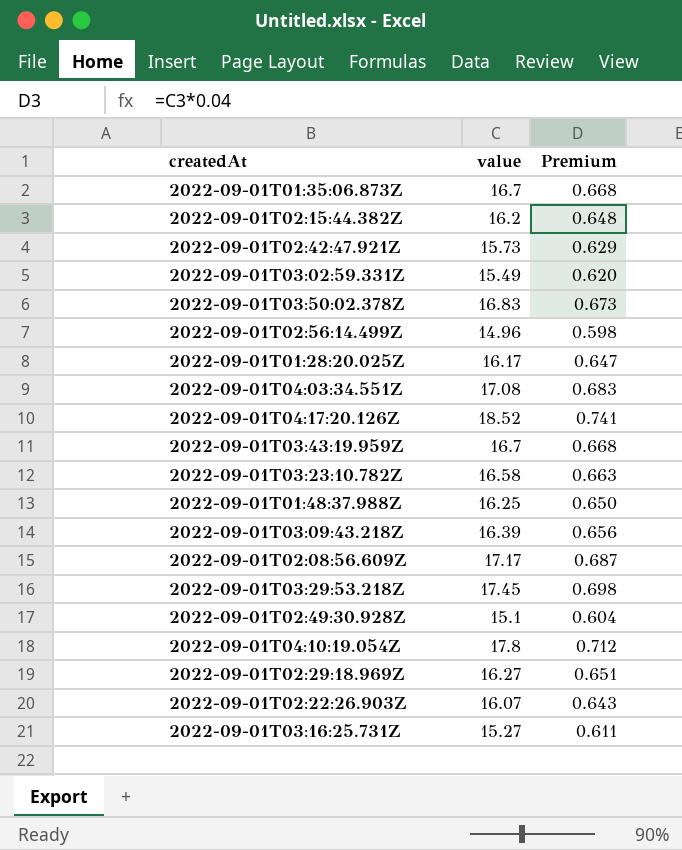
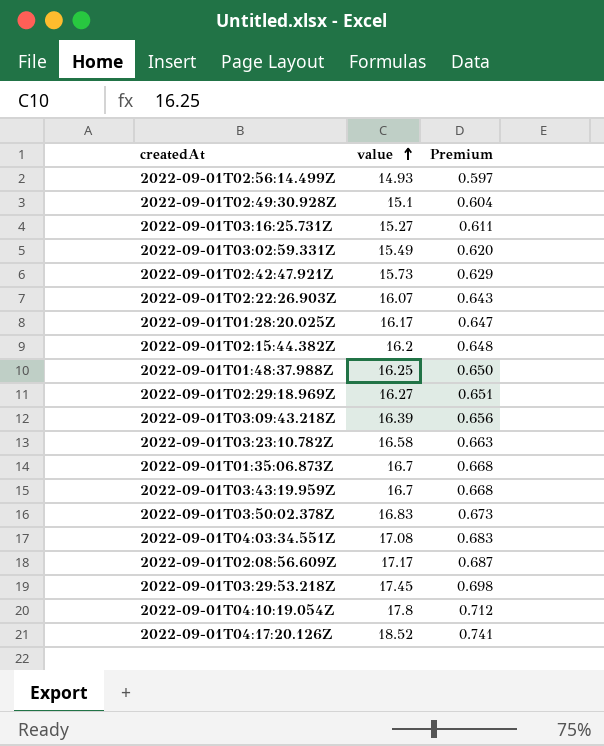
row order: none -> value ascending
2022-09-01T02:56:14.499Z | value: 14.96 -> 14.93
2022-09-01T02:56:14.499Z | Premium: 0.598 -> 0.597

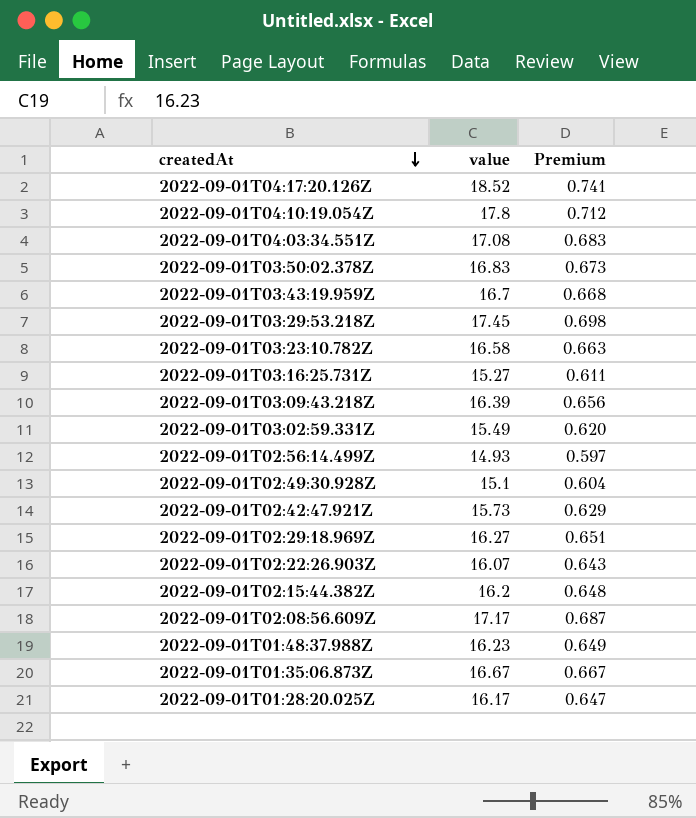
row order: value ascending -> createdAt descending
2022-09-01T01:48:37.988Z | value: 16.25 -> 16.23
2022-09-01T01:48:37.988Z | Premium: 0.650 -> 0.649
2022-09-01T01:35:06.873Z | value: 16.7 -> 16.67
2022-09-01T01:35:06.873Z | Premium: 0.668 -> 0.667

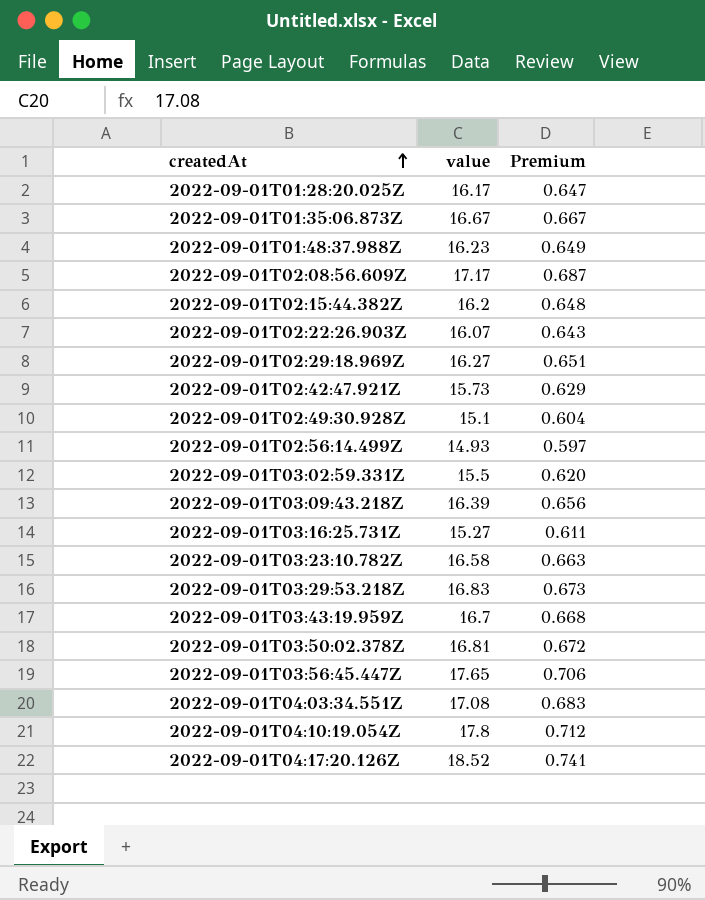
row order: createdAt descending -> createdAt ascending
2022-09-01T03:02:59.331Z | value: 15.49 -> 15.5
2022-09-01T03:29:53.218Z | value: 17.45 -> 16.83
2022-09-01T03:29:53.218Z | Premium: 0.698 -> 0.673
2022-09-01T03:50:02.378Z | value: 16.83 -> 16.81
2022-09-01T03:50:02.378Z | Premium: 0.673 -> 0.672
row 2022-09-01T03:56:45.447Z: none -> 17.65 | 0.706

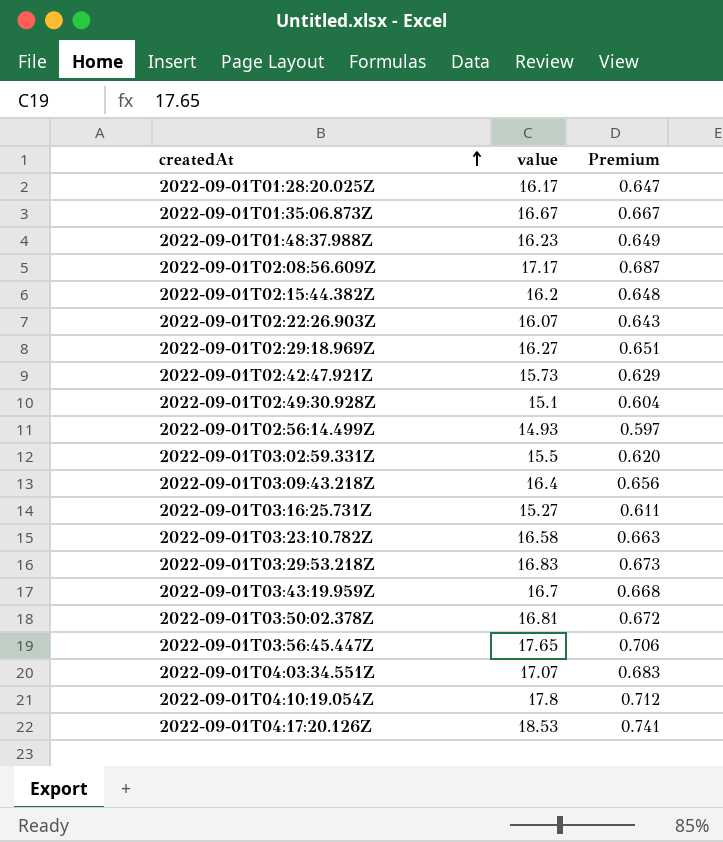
2022-09-01T03:09:43.218Z | value: 16.39 -> 16.4
2022-09-01T04:03:34.551Z | value: 17.08 -> 17.07
2022-09-01T04:17:20.126Z | value: 18.52 -> 18.53

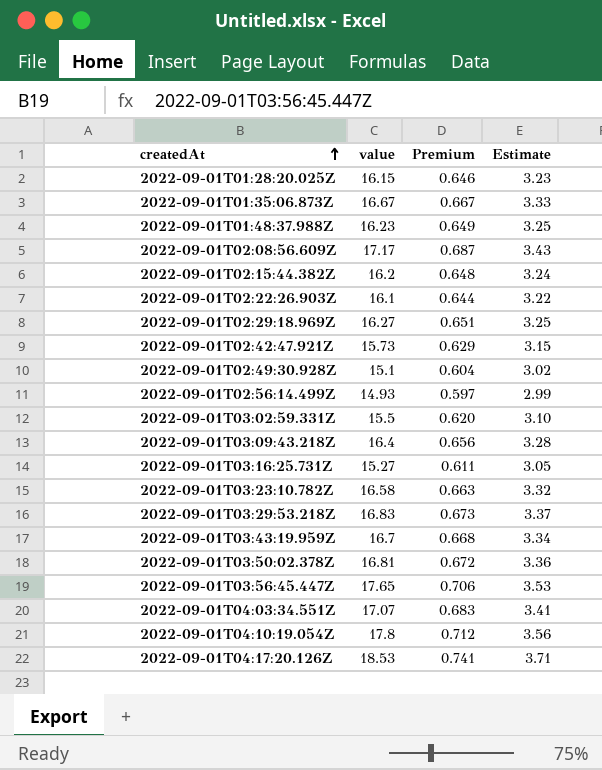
column Estimate | formula: none -> [value] * 0.2
2022-09-01T01:28:20.025Z | value: 16.17 -> 16.15
2022-09-01T01:28:20.025Z | Premium: 0.647 -> 0.646
2022-09-01T02:22:26.903Z | value: 16.07 -> 16.1
2022-09-01T02:22:26.903Z | Premium: 0.643 -> 0.644

